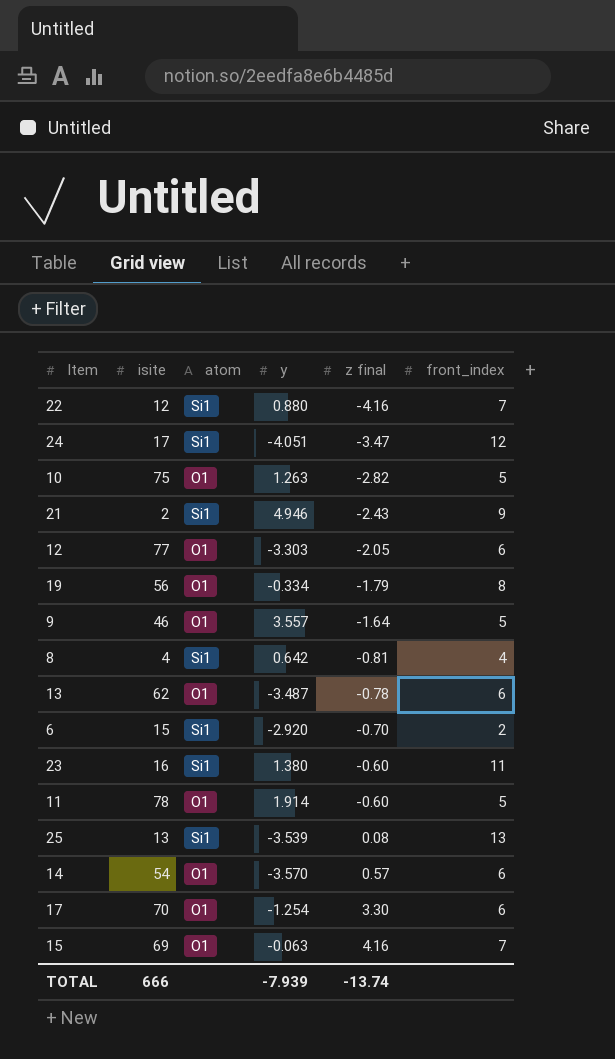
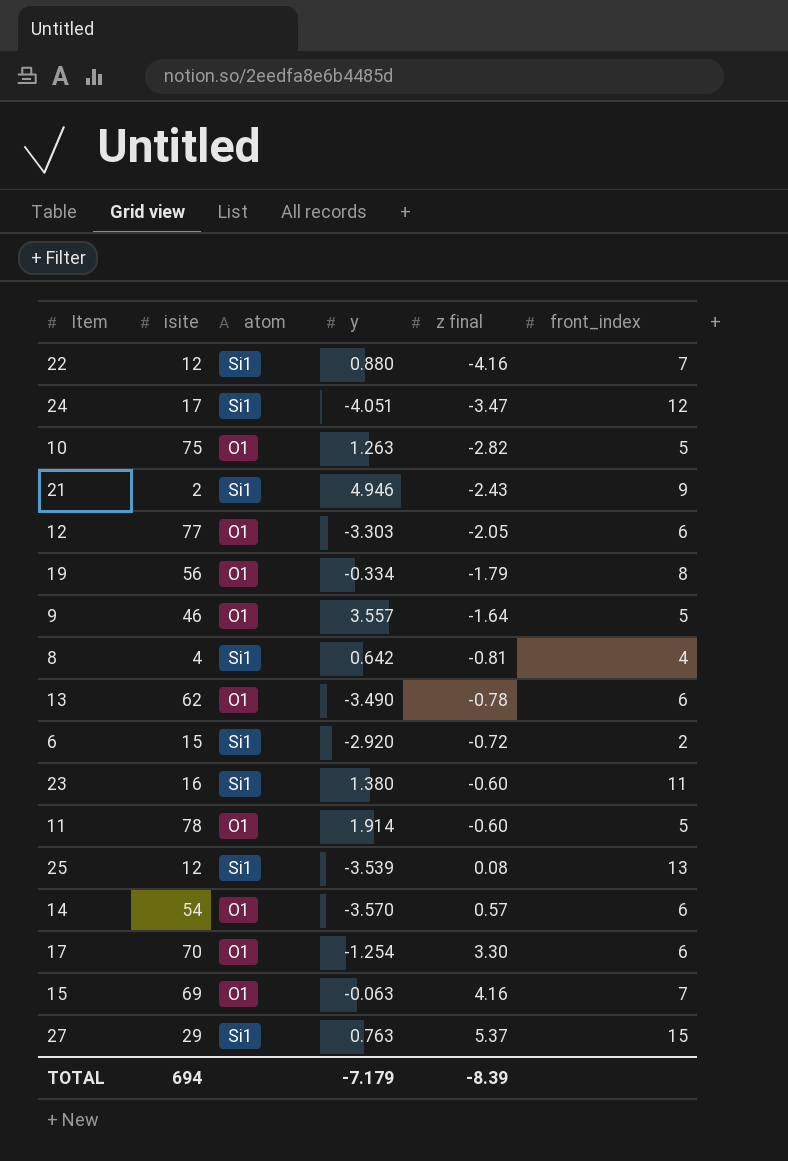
13 | y: -3.487 -> -3.490
6 | z final: -0.70 -> -0.72
25 | isite: 13 -> 12
row 27: none -> 29 | Si1 | 0.763 | 5.37 | 15
TOTAL | isite: 666 -> 694
TOTAL | y: -7.939 -> -7.179
TOTAL | z final: -13.74 -> -8.39

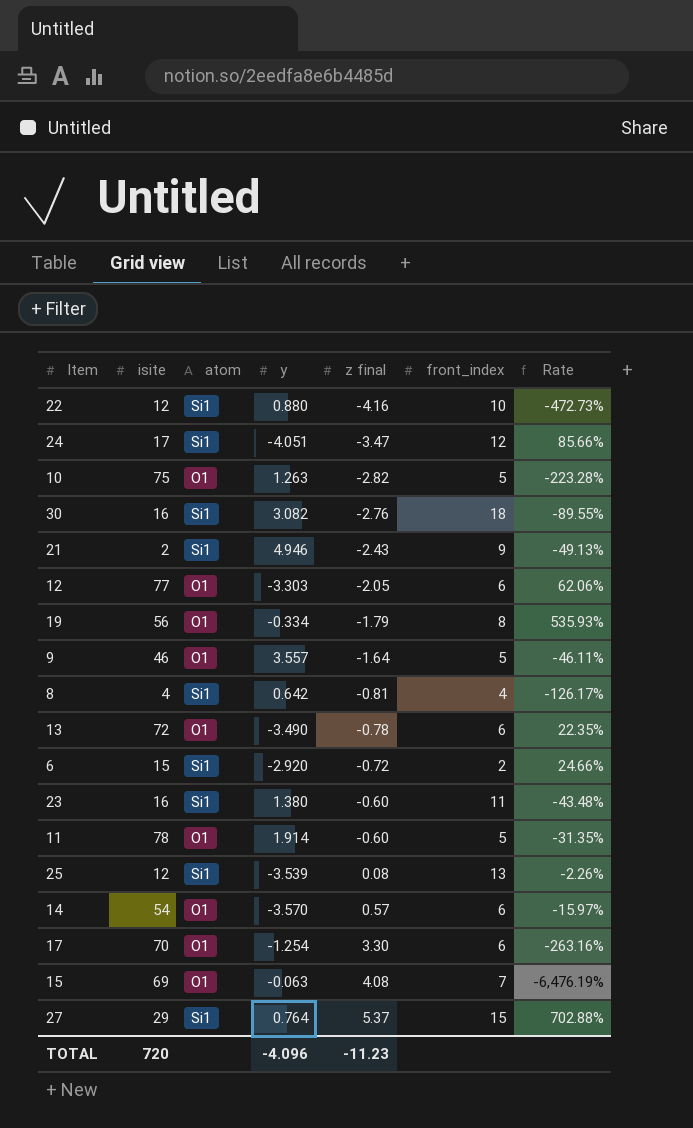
column Rate | formula: none -> [z final] / [y]
22 | front_index: 7 -> 10
row 30: none -> 16 | Si1 | 3.082 | -2.76 | 18 | -89.55%
13 | isite: 62 -> 72
15 | z final: 4.16 -> 4.08
27 | y: 0.763 -> 0.764
TOTAL | isite: 694 -> 720
TOTAL | y: -7.179 -> -4.096
TOTAL | z final: -8.39 -> -11.23

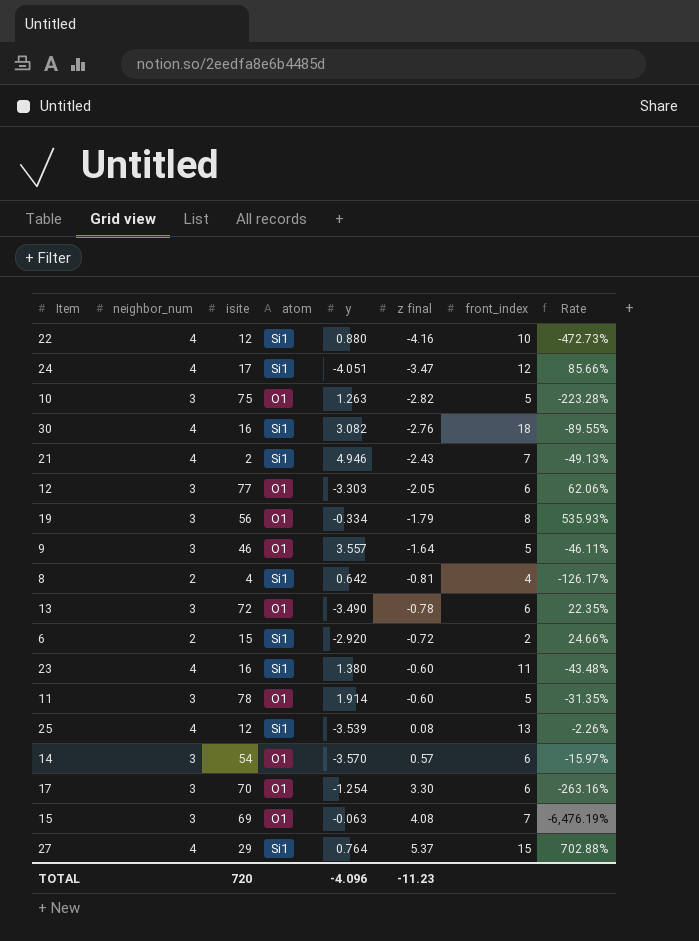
column neighbor_num | position: none -> 2
21 | front_index: 9 -> 7

